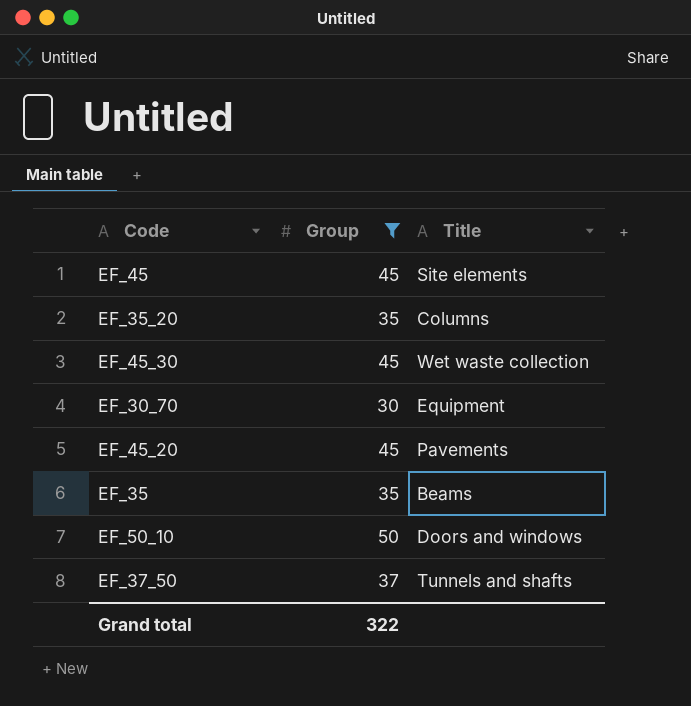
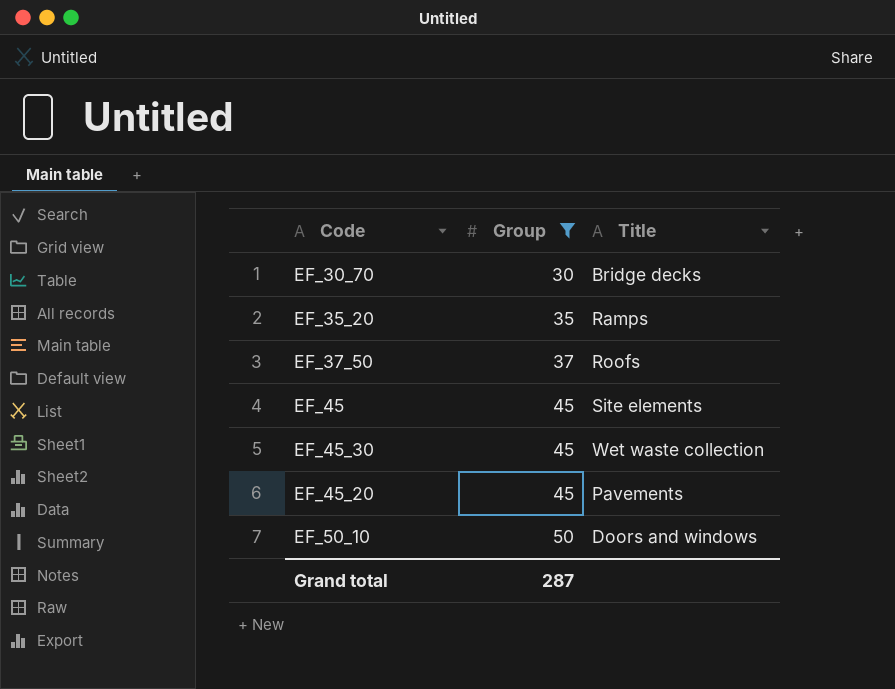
row order: none -> Group ascending
row EF_35: 35 | Beams -> none
EF_30_70 | Title: Equipment -> Bridge decks
EF_35_20 | Title: Columns -> Ramps
EF_37_50 | Title: Tunnels and shafts -> Roofs
Grand total | Group: 322 -> 287

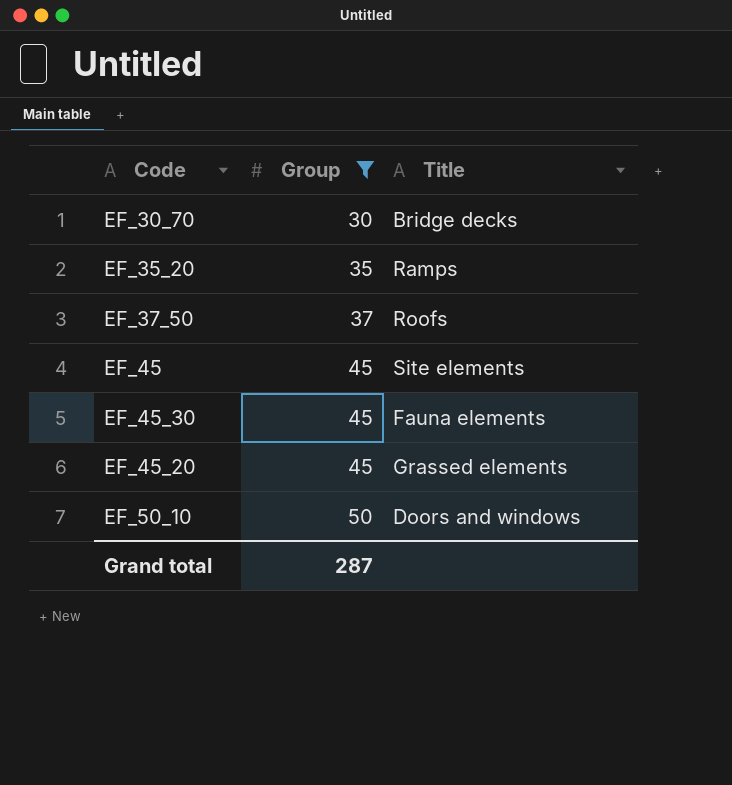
EF_45_30 | Title: Wet waste collection -> Fauna elements
EF_45_20 | Title: Pavements -> Grassed elements

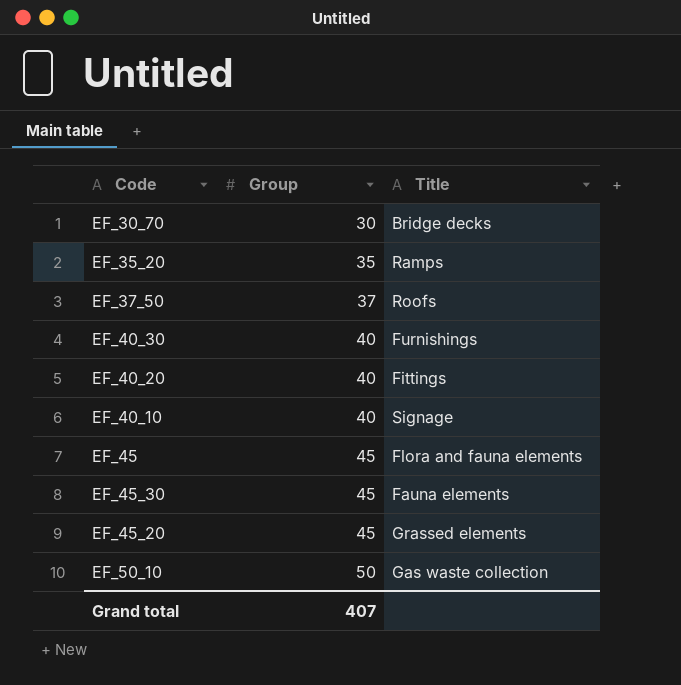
filter: Group != 40 -> none
EF_45 | Title: Site elements -> Flora and fauna elements
EF_50_10 | Title: Doors and windows -> Gas waste collection
Grand total | Group: 287 -> 407

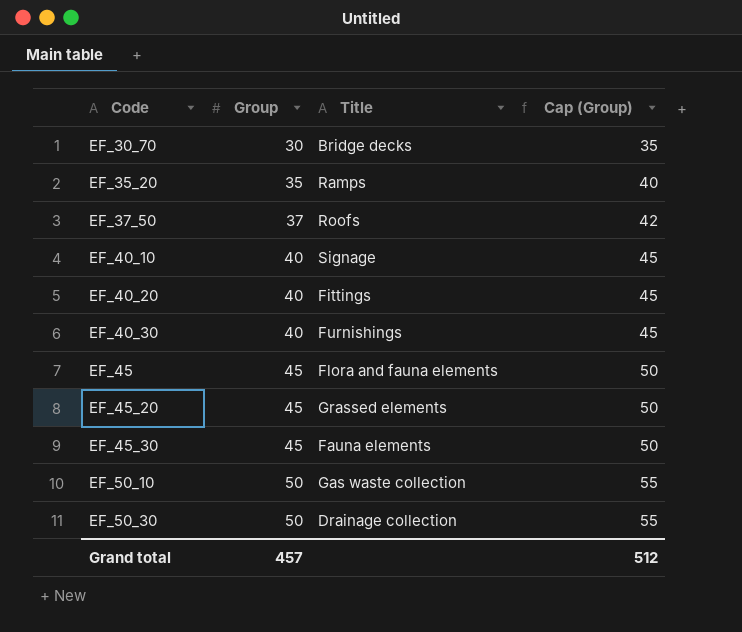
row order: Group ascending -> Code ascending
column Cap (Group) | formula: none -> [Group] + 5
row EF_50_30: none -> 50 | Drainage collection | 55
Grand total | Group: 407 -> 457

